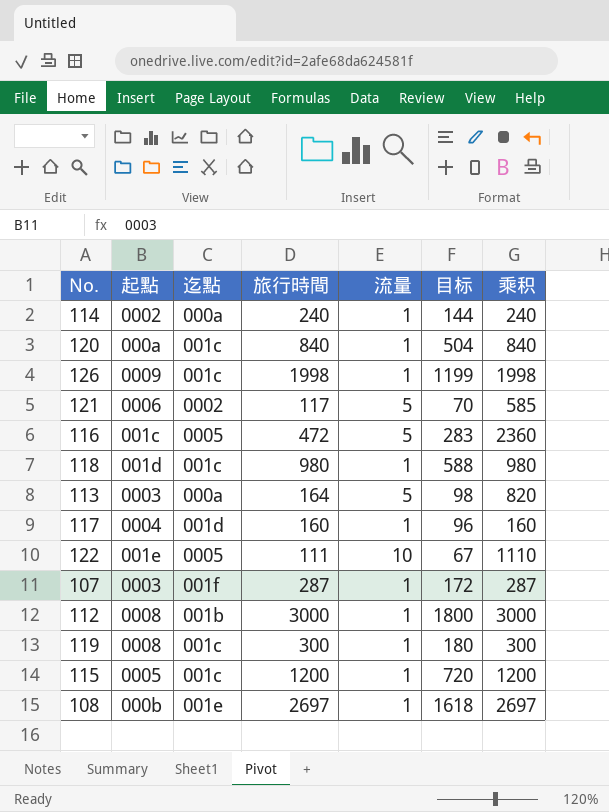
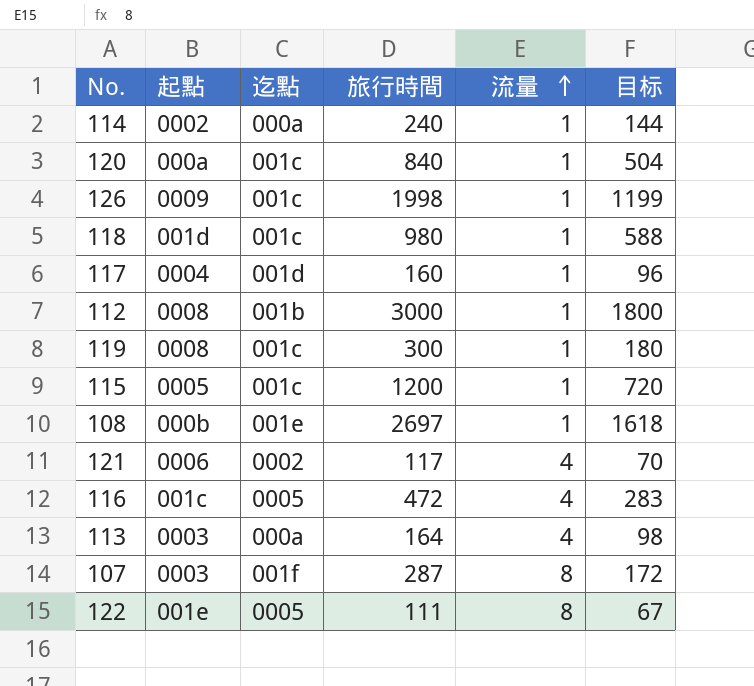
row order: none -> 流量 ascending
column 乘积 | formula: [旅行時間] * [流量] -> none
121 | 流量: 5 -> 4
116 | 流量: 5 -> 4
113 | 流量: 5 -> 4
107 | 流量: 1 -> 8
122 | 流量: 10 -> 8

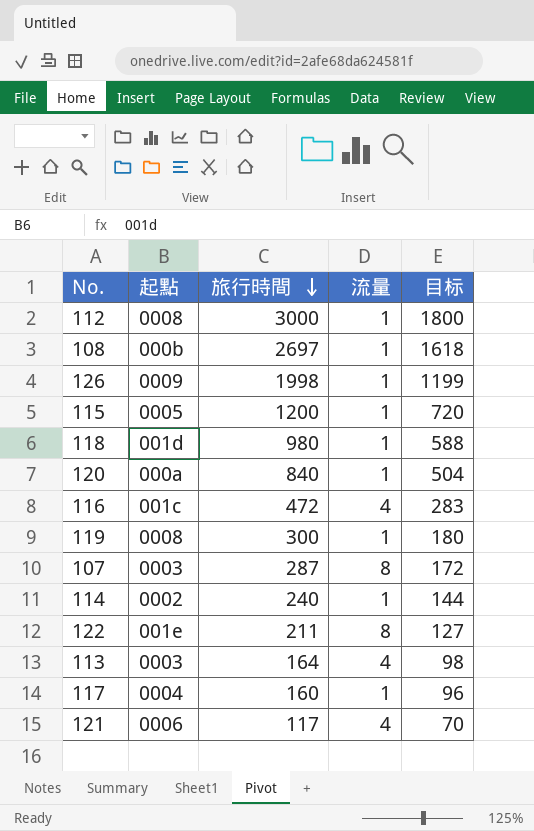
row order: 流量 ascending -> 旅行時間 descending
column 迄點 | position: 3 -> none
122 | 旅行時間: 111 -> 211
122 | 目标: 67 -> 127

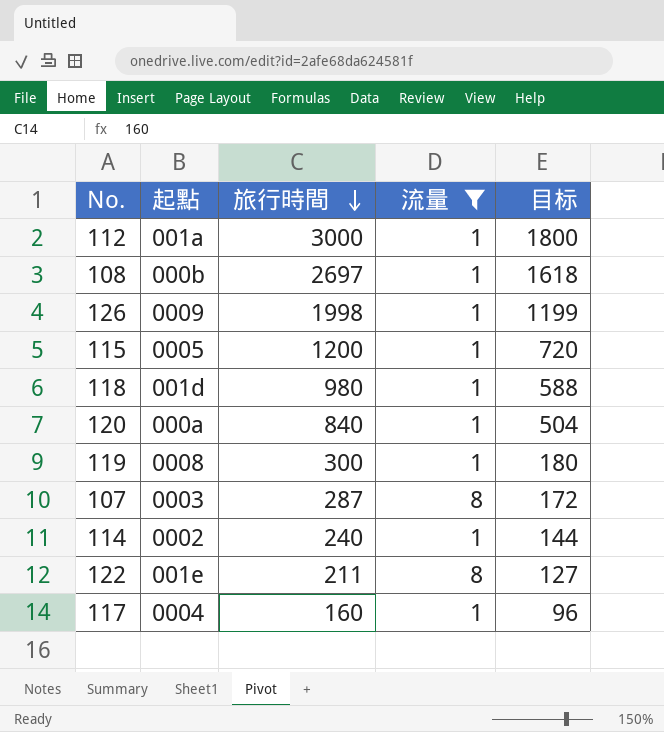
filter: none -> 流量 != 4
112 | 起點: 0008 -> 001a

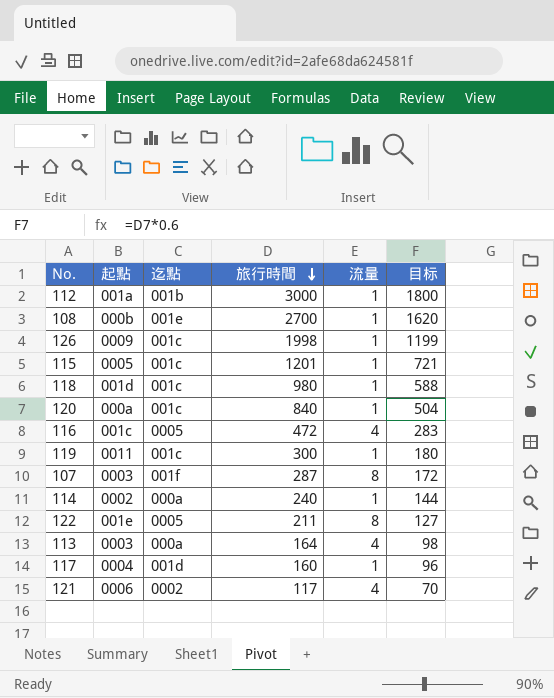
filter: 流量 != 4 -> none
column 迄點 | position: none -> 3
108 | 旅行時間: 2697 -> 2700
108 | 目标: 1618 -> 1620
115 | 旅行時間: 1200 -> 1201
115 | 目标: 720 -> 721
119 | 起點: 0008 -> 0011

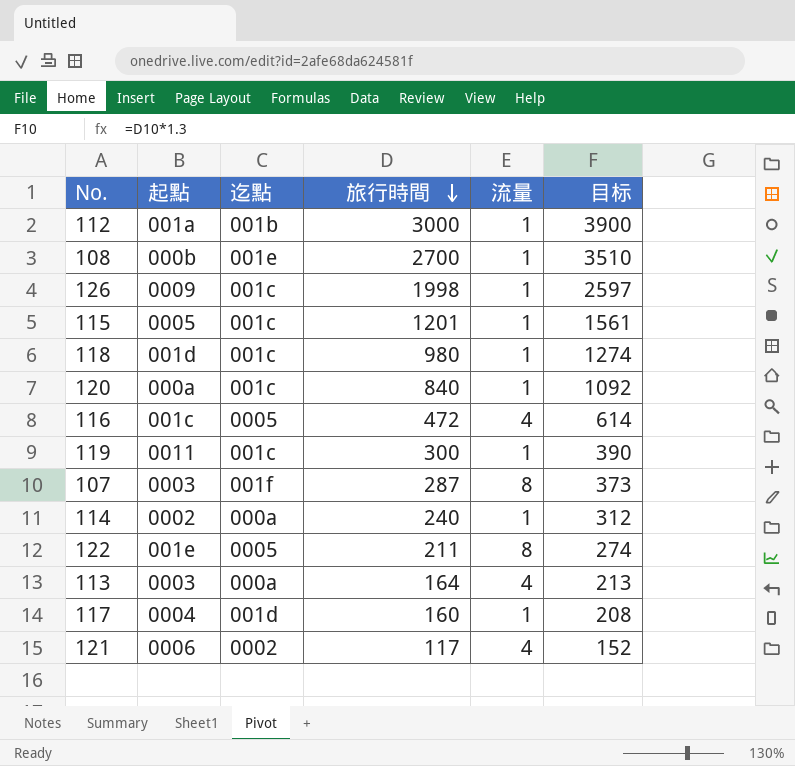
column 目标 | formula: [旅行時間] * 0.6 -> [旅行時間] * 1.3

